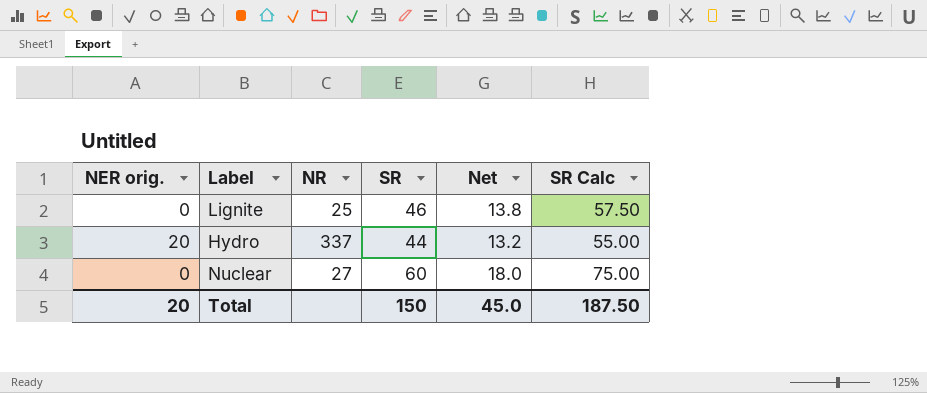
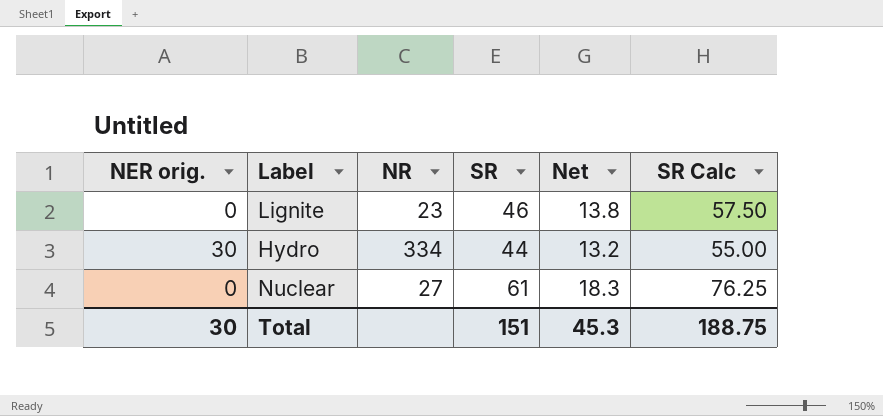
Lignite | NR: 25 -> 23
Hydro | NER orig.: 20 -> 30
Hydro | NR: 337 -> 334
Nuclear | SR: 60 -> 61
Nuclear | Net: 18.0 -> 18.3
Nuclear | SR Calc: 75.00 -> 76.25
Total | NER orig.: 20 -> 30
Total | SR: 150 -> 151
Total | Net: 45.0 -> 45.3
Total | SR Calc: 187.50 -> 188.75

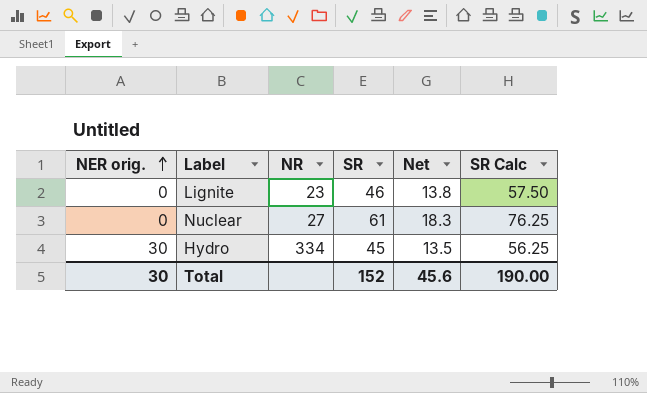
row order: none -> NER orig. ascending
Hydro | SR: 44 -> 45
Hydro | Net: 13.2 -> 13.5
Hydro | SR Calc: 55.00 -> 56.25
Total | SR: 151 -> 152
Total | Net: 45.3 -> 45.6
Total | SR Calc: 188.75 -> 190.00

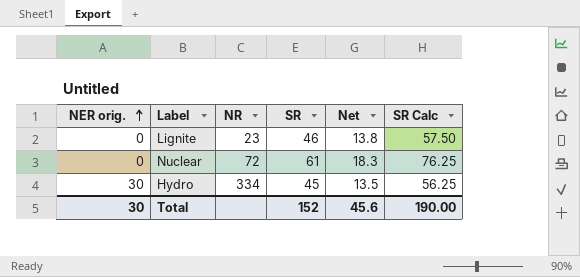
Nuclear | NR: 27 -> 72

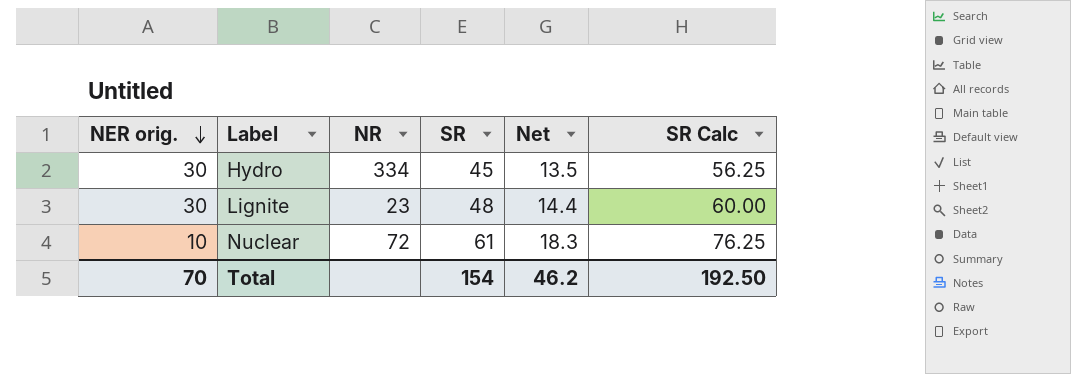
row order: NER orig. ascending -> NER orig. descending
Lignite | NER orig.: 0 -> 30
Lignite | SR: 46 -> 48
Lignite | Net: 13.8 -> 14.4
Lignite | SR Calc: 57.50 -> 60.00
Nuclear | NER orig.: 0 -> 10
Total | NER orig.: 30 -> 70
Total | SR: 152 -> 154
Total | Net: 45.6 -> 46.2
Total | SR Calc: 190.00 -> 192.50

